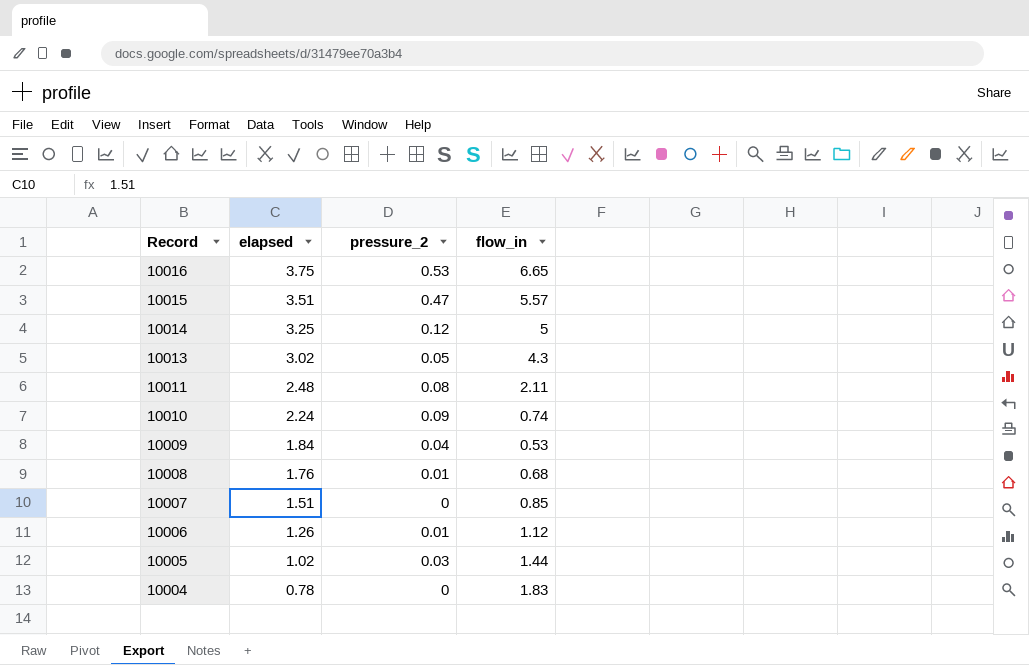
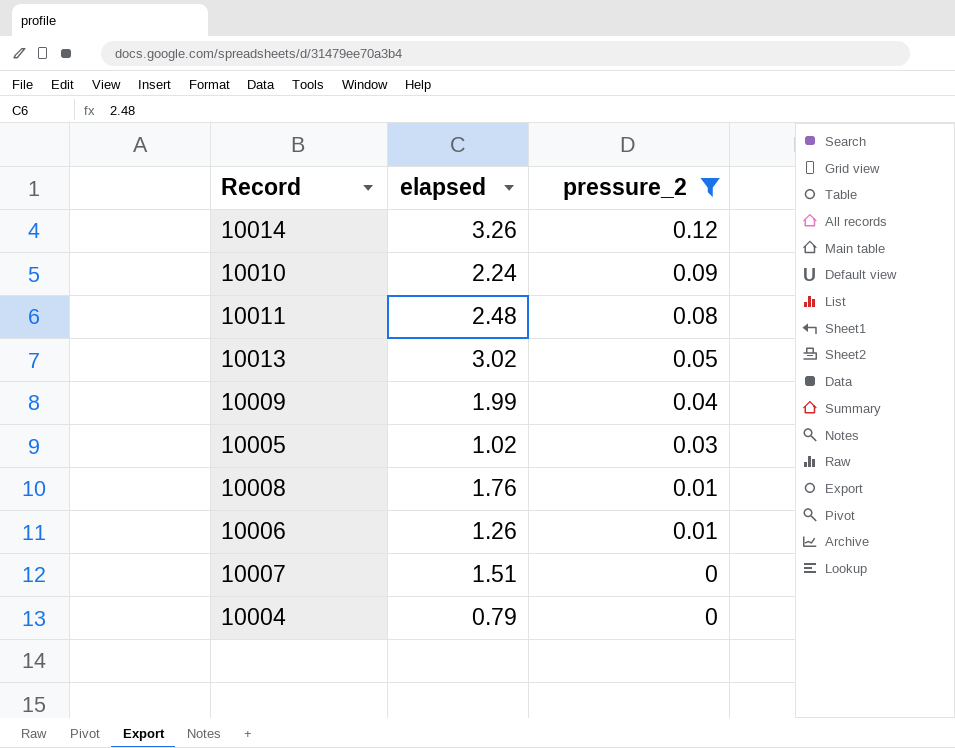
filter: none -> pressure_2 <= 0.12
row order: Record descending -> pressure_2 descending
column flow_in | position: 4 -> none
10014 | elapsed: 3.25 -> 3.26
10009 | elapsed: 1.84 -> 1.99
10004 | elapsed: 0.78 -> 0.79

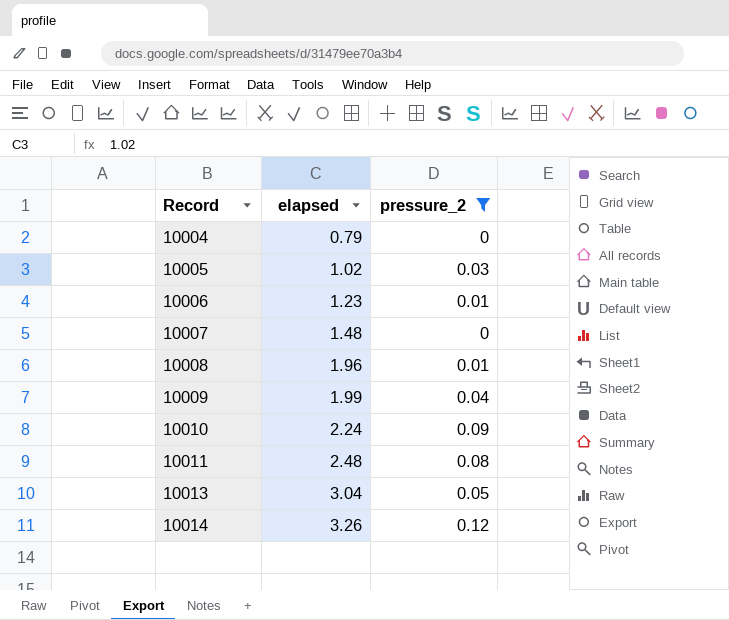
row order: pressure_2 descending -> Record ascending
10006 | elapsed: 1.26 -> 1.23
10007 | elapsed: 1.51 -> 1.48
10008 | elapsed: 1.76 -> 1.96
10013 | elapsed: 3.02 -> 3.04

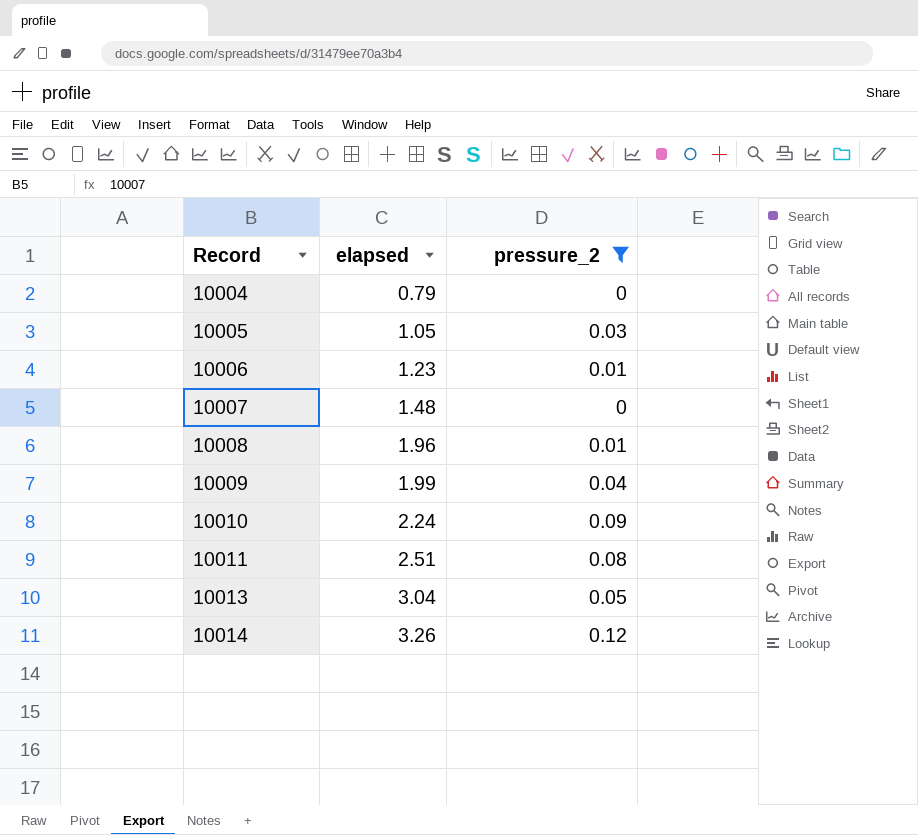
10005 | elapsed: 1.02 -> 1.05
10011 | elapsed: 2.48 -> 2.51

